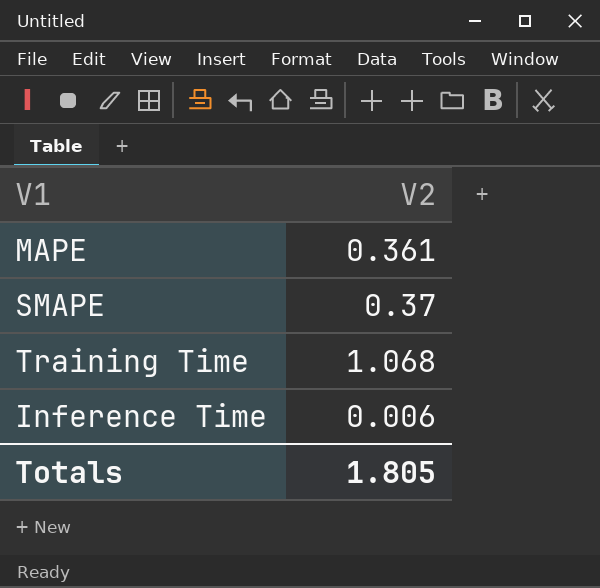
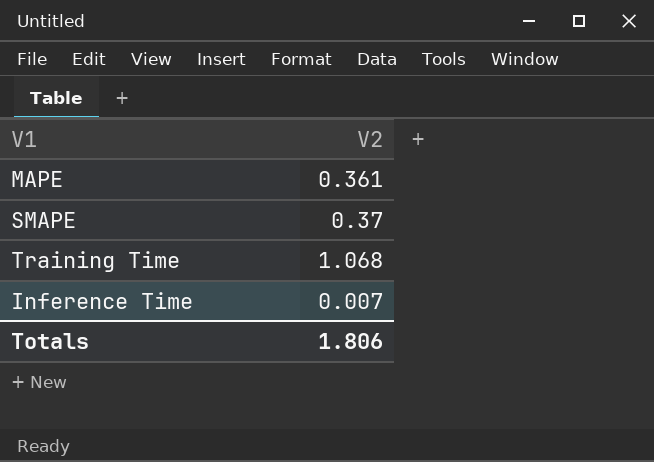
Inference Time | V2: 0.006 -> 0.007
Totals | V2: 1.805 -> 1.806

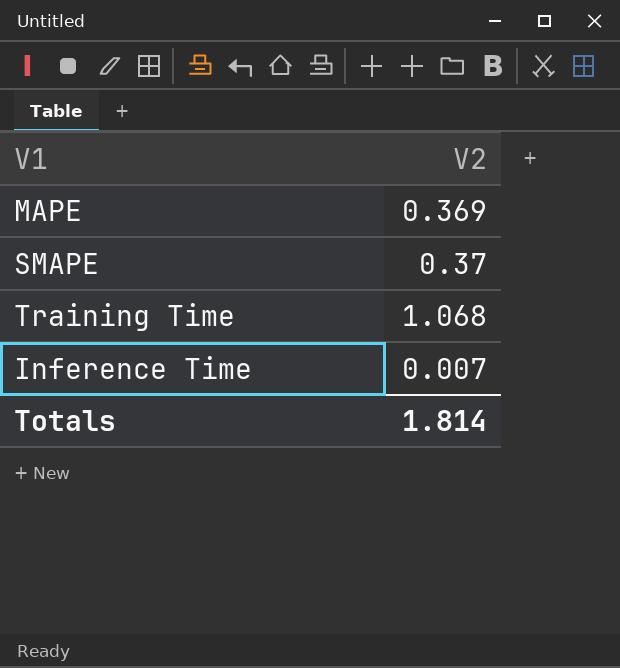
MAPE | V2: 0.361 -> 0.369
Totals | V2: 1.806 -> 1.814

